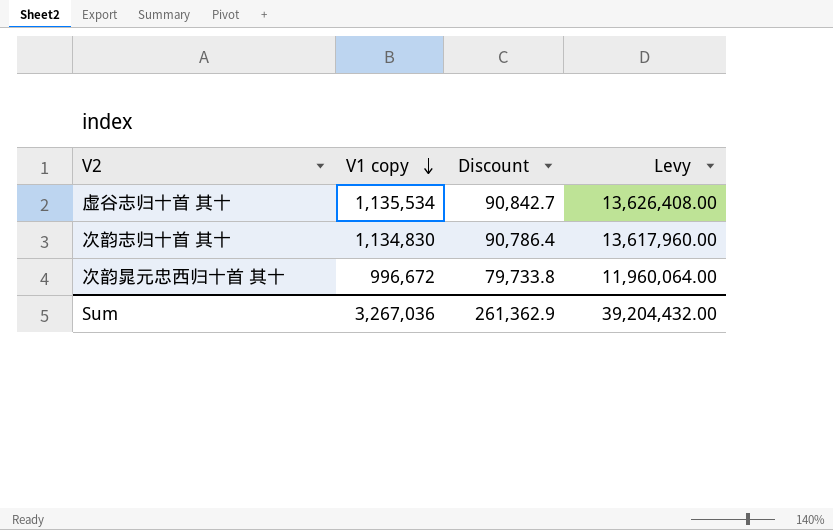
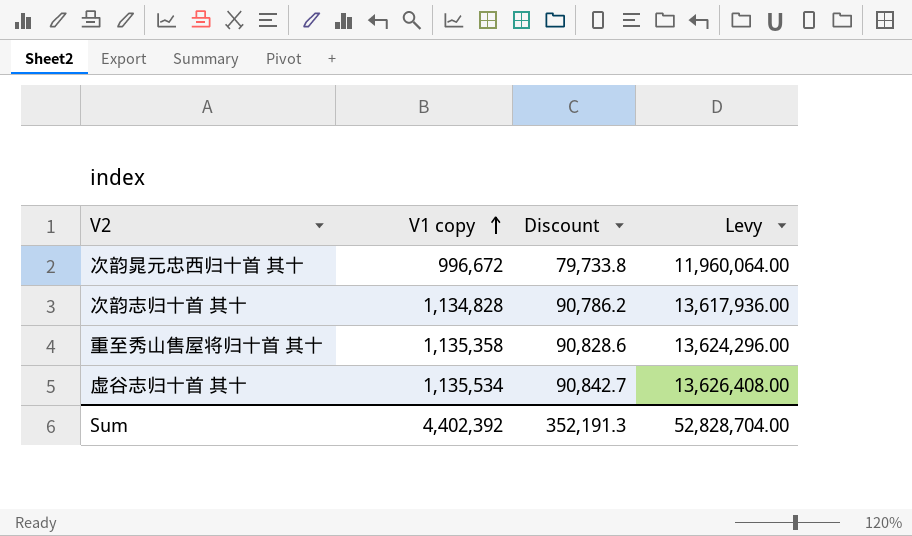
row order: V1 copy descending -> V1 copy ascending
次韵志归十首 其十 | V1 copy: 1,134,830 -> 1,134,828
次韵志归十首 其十 | Discount: 90,786.4 -> 90,786.2
次韵志归十首 其十 | Levy: 13,617,960.00 -> 13,617,936.00
row 重至秀山售屋将归十首 其十: none -> 1,135,358 | 90,828.6 | 13,624,296.00
Sum | V1 copy: 3,267,036 -> 4,402,392
Sum | Discount: 261,362.9 -> 352,191.3
Sum | Levy: 39,204,432.00 -> 52,828,704.00

